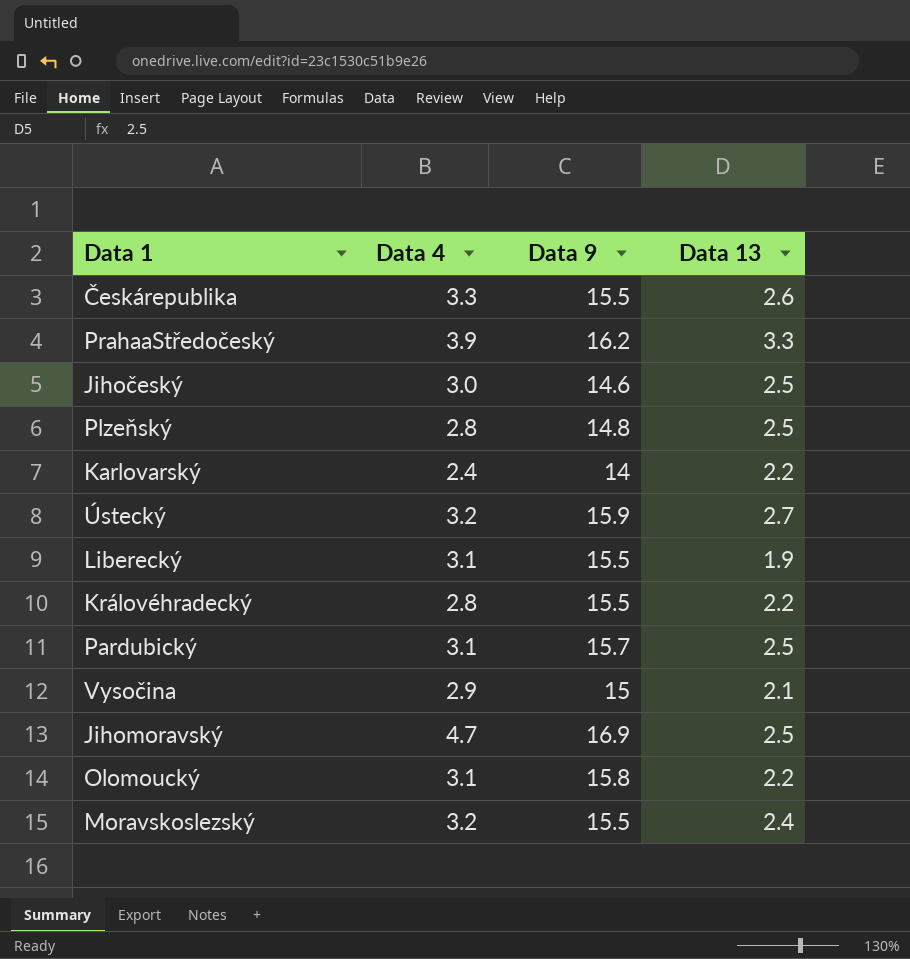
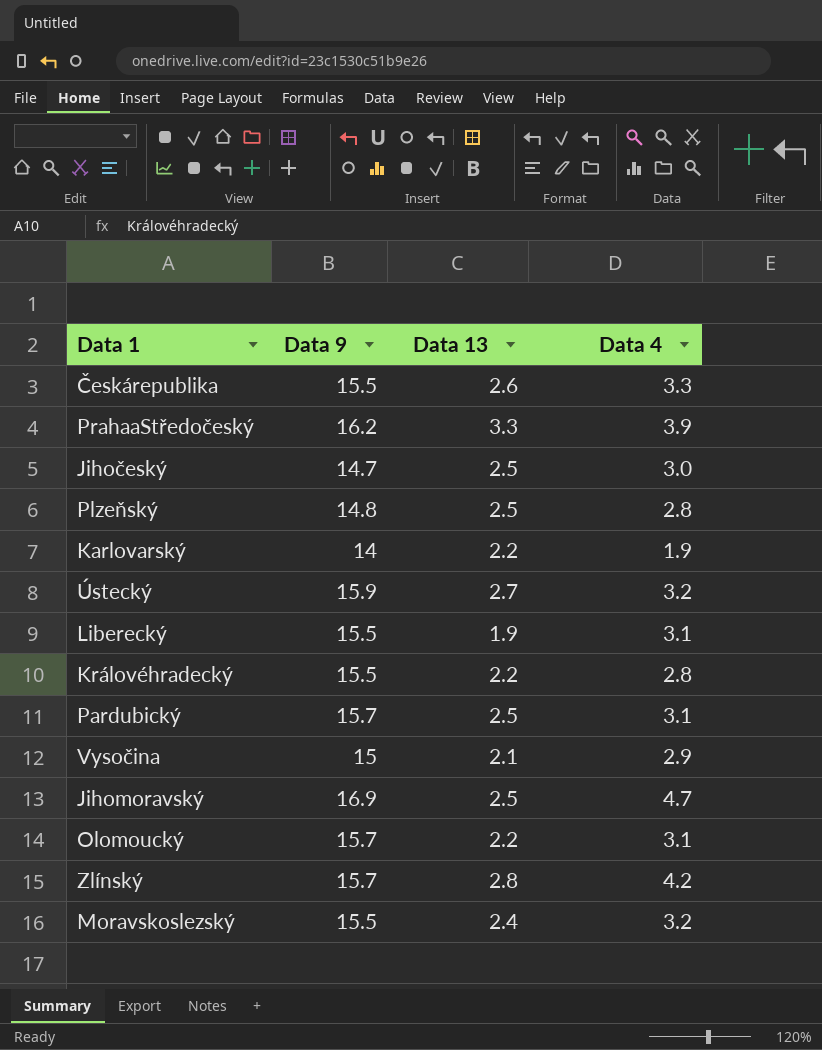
column Data 4 | position: 2 -> 4
Jihočeský | Data 9: 14.6 -> 14.7
Karlovarský | Data 4: 2.4 -> 1.9
Olomoucký | Data 9: 15.8 -> 15.7
row Zlínský: none -> 15.7 | 2.8 | 4.2

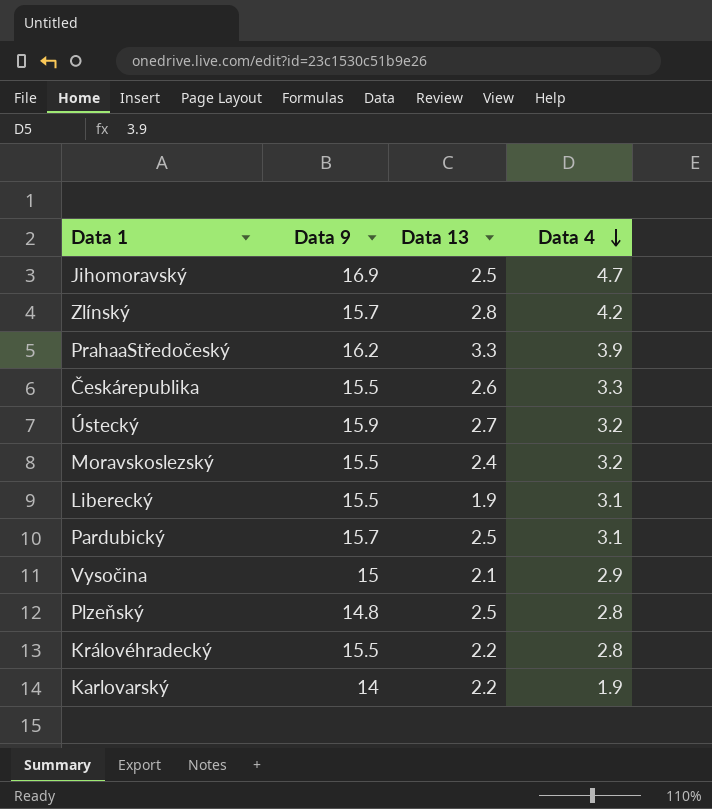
row order: none -> Data 4 descending
row Jihočeský: 14.7 | 2.5 | 3.0 -> none
row Olomoucký: 15.7 | 2.2 | 3.1 -> none

